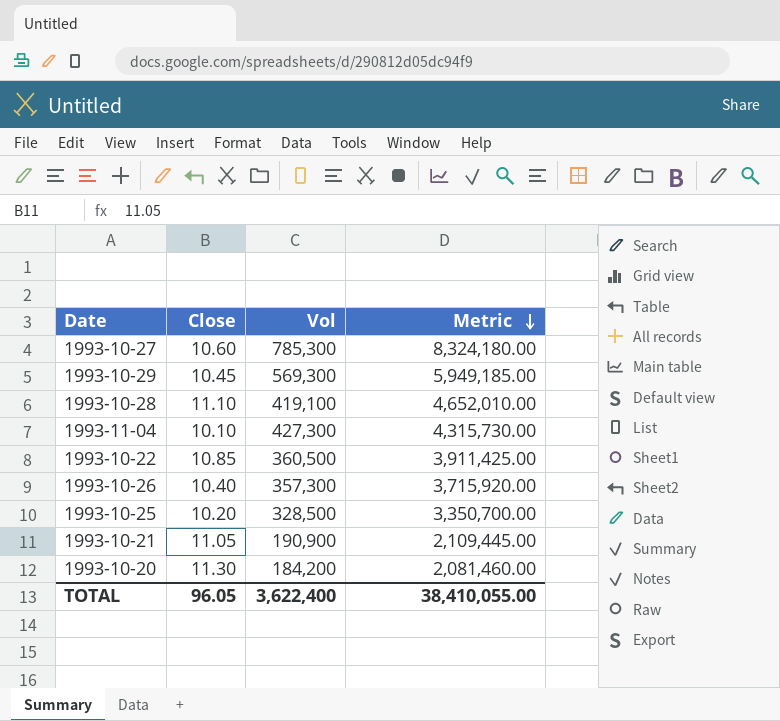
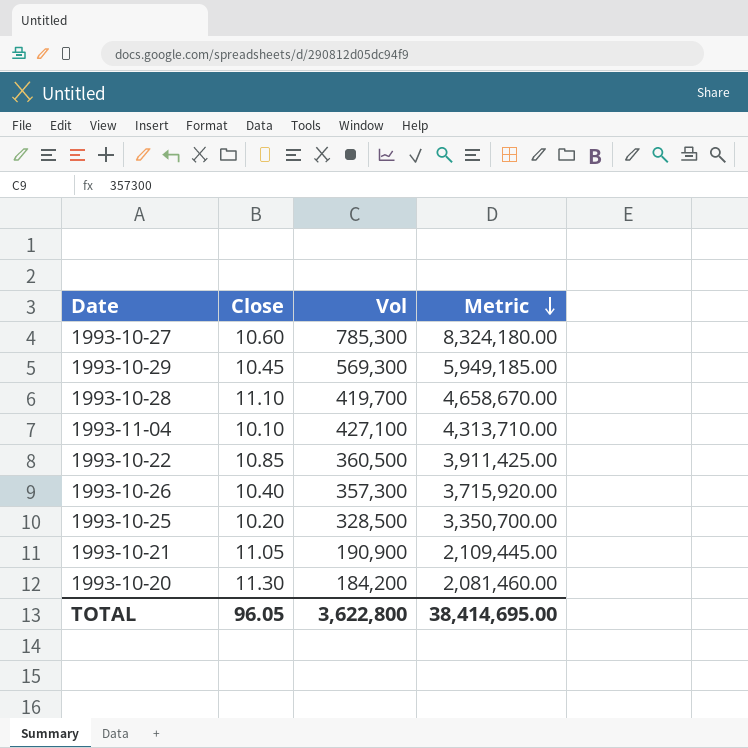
1993-10-28 | Vol: 419,100 -> 419,700
1993-10-28 | Metric: 4,652,010.00 -> 4,658,670.00
1993-11-04 | Vol: 427,300 -> 427,100
1993-11-04 | Metric: 4,315,730.00 -> 4,313,710.00
TOTAL | Vol: 3,622,400 -> 3,622,800
TOTAL | Metric: 38,410,055.00 -> 38,414,695.00

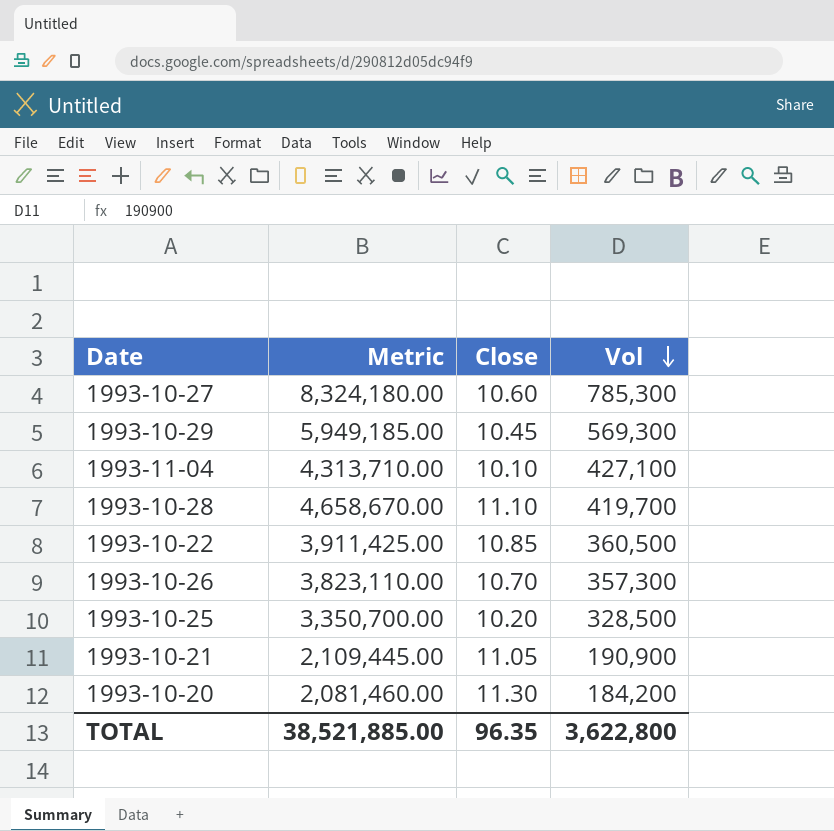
row order: Metric descending -> Vol descending
column Metric | position: 4 -> 2
1993-10-26 | Metric: 3,715,920.00 -> 3,823,110.00
1993-10-26 | Close: 10.40 -> 10.70
TOTAL | Metric: 38,414,695.00 -> 38,521,885.00
TOTAL | Close: 96.05 -> 96.35

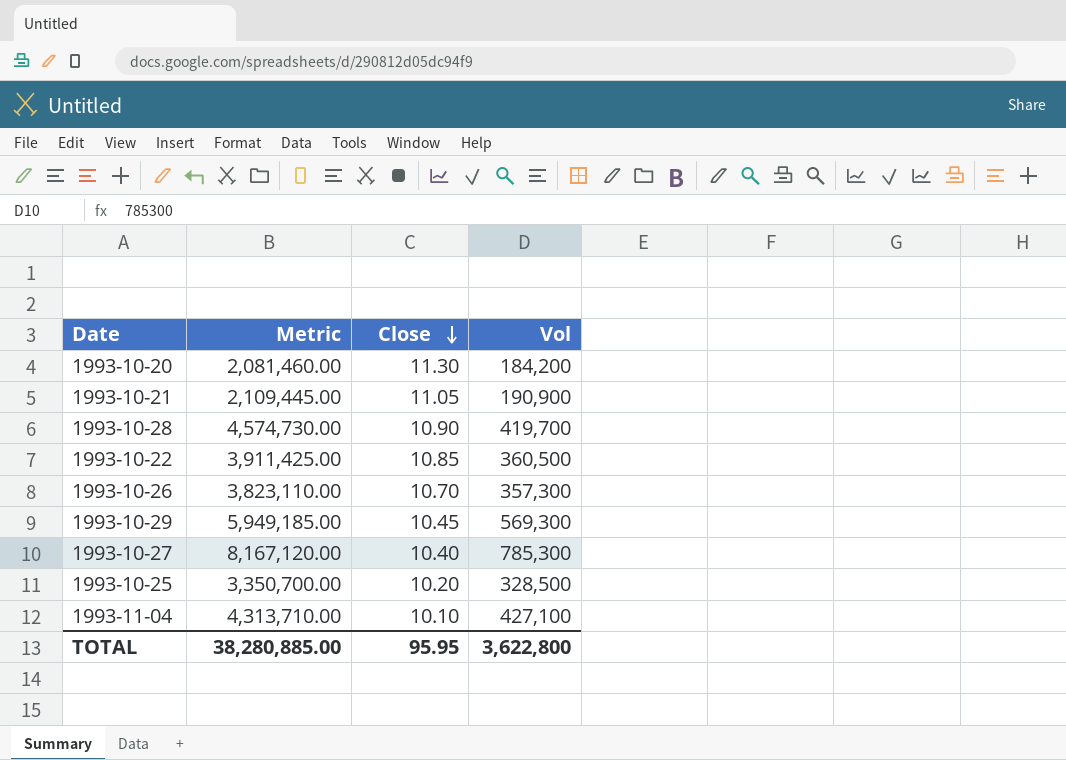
row order: Vol descending -> Close descending
1993-10-28 | Metric: 4,658,670.00 -> 4,574,730.00
1993-10-28 | Close: 11.10 -> 10.90
1993-10-27 | Metric: 8,324,180.00 -> 8,167,120.00
1993-10-27 | Close: 10.60 -> 10.40
TOTAL | Metric: 38,521,885.00 -> 38,280,885.00
TOTAL | Close: 96.35 -> 95.95

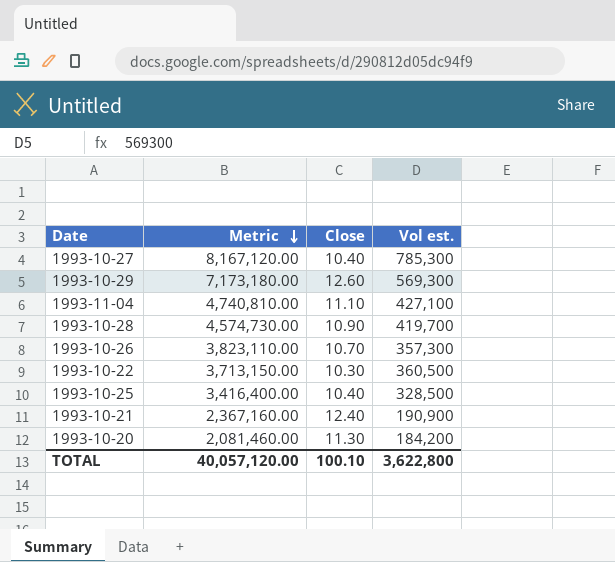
row order: Close descending -> Metric descending
column name: Vol -> Vol est.
1993-10-29 | Metric: 5,949,185.00 -> 7,173,180.00
1993-10-29 | Close: 10.45 -> 12.60
1993-11-04 | Metric: 4,313,710.00 -> 4,740,810.00
1993-11-04 | Close: 10.10 -> 11.10
1993-10-22 | Metric: 3,911,425.00 -> 3,713,150.00
1993-10-22 | Close: 10.85 -> 10.30
1993-10-25 | Metric: 3,350,700.00 -> 3,416,400.00
1993-10-25 | Close: 10.20 -> 10.40
1993-10-21 | Metric: 2,109,445.00 -> 2,367,160.00
1993-10-21 | Close: 11.05 -> 12.40
TOTAL | Metric: 38,280,885.00 -> 40,057,120.00
TOTAL | Close: 95.95 -> 100.10

